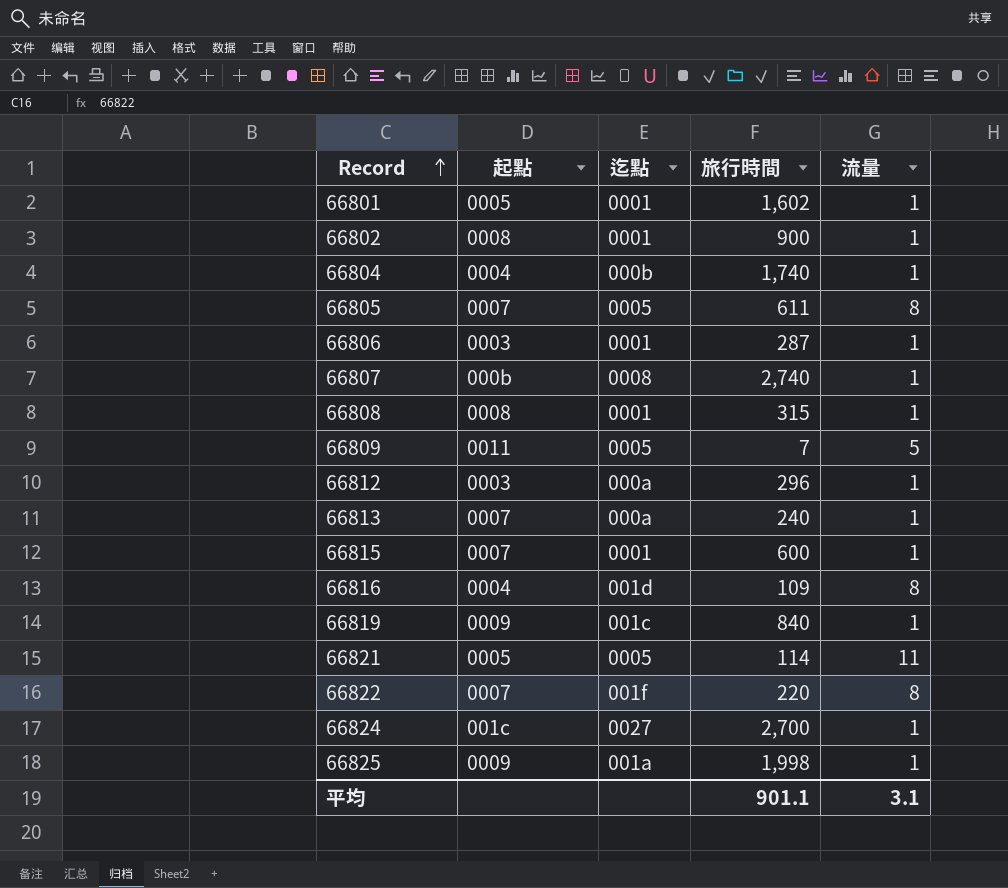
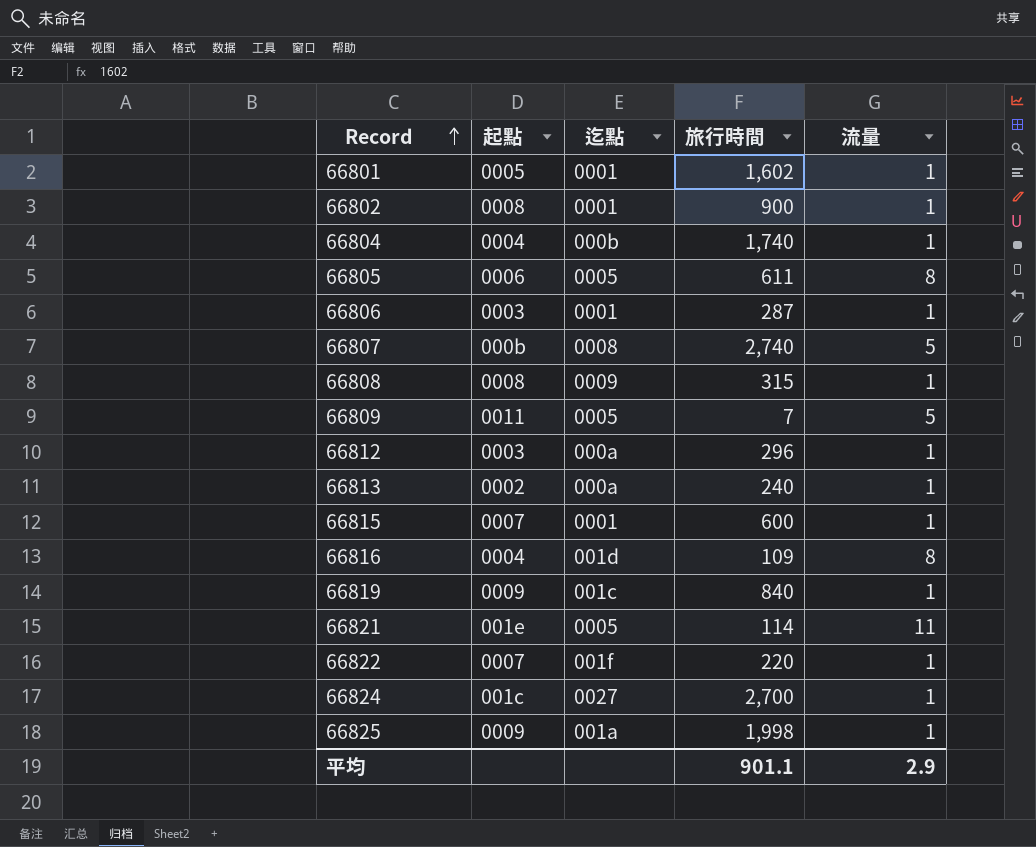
66805 | 起點: 0007 -> 0006
66807 | 流量: 1 -> 5
66808 | 迄點: 0001 -> 0009
66813 | 起點: 0007 -> 0002
66821 | 起點: 0005 -> 001e
66822 | 流量: 8 -> 1
平均 | 流量: 3.1 -> 2.9

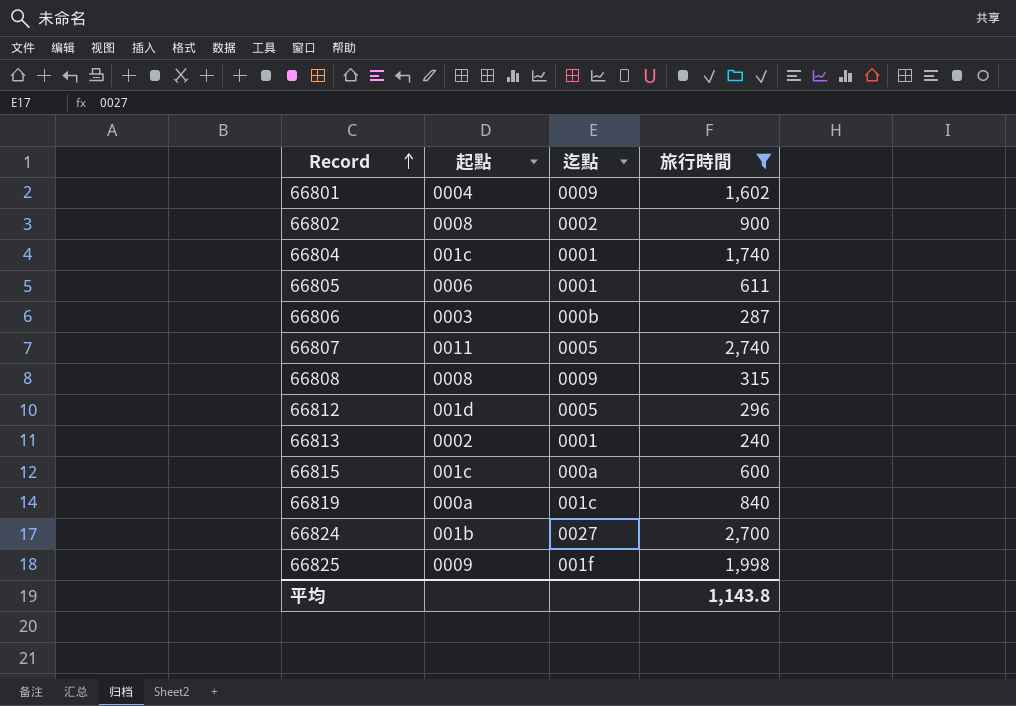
filter: none -> 旅行時間 >= 240
column 流量 | position: 5 -> none
66801 | 起點: 0005 -> 0004
66801 | 迄點: 0001 -> 0009
66802 | 迄點: 0001 -> 0002
66804 | 起點: 0004 -> 001c
66804 | 迄點: 000b -> 0001
66805 | 迄點: 0005 -> 0001
66806 | 迄點: 0001 -> 000b
66807 | 起點: 000b -> 0011
66807 | 迄點: 0008 -> 0005
66812 | 起點: 0003 -> 001d
66812 | 迄點: 000a -> 0005
66813 | 迄點: 000a -> 0001
66815 | 起點: 0007 -> 001c
66815 | 迄點: 0001 -> 000a
66819 | 起點: 0009 -> 000a
66824 | 起點: 001c -> 001b
66825 | 迄點: 001a -> 001f
平均 | 旅行時間: 901.1 -> 1,143.8

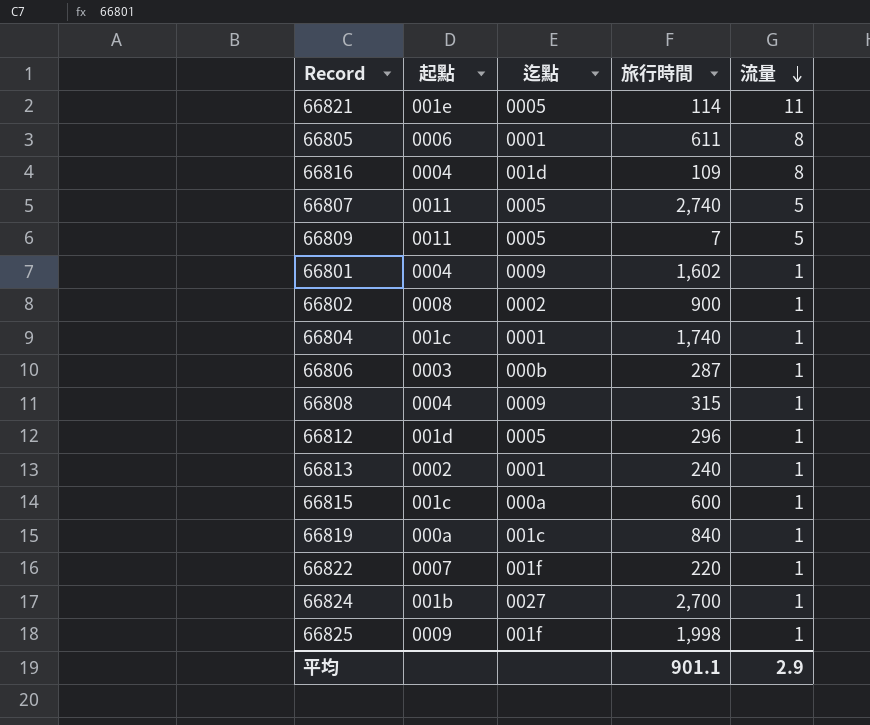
filter: 旅行時間 >= 240 -> none
row order: Record ascending -> 流量 descending
column 流量 | position: none -> 5
66808 | 起點: 0008 -> 0004
平均 | 旅行時間: 1,143.8 -> 901.1

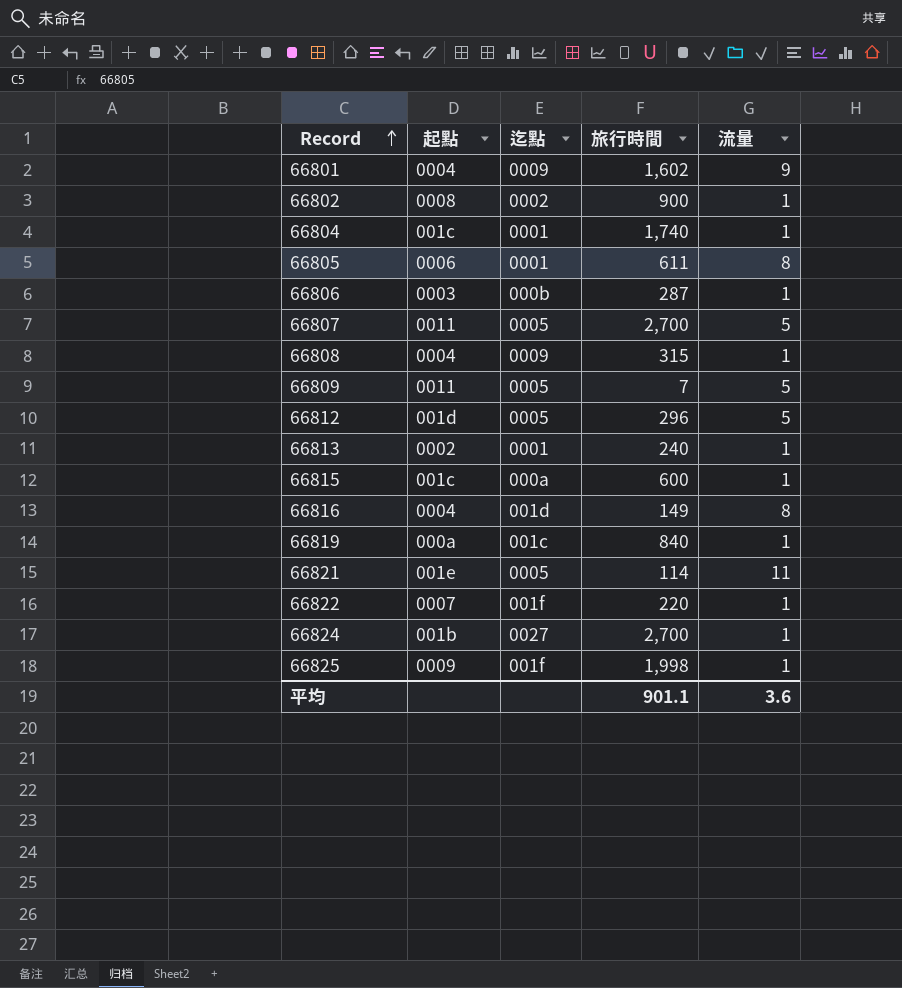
row order: 流量 descending -> Record ascending
66801 | 流量: 1 -> 9
66807 | 旅行時間: 2,740 -> 2,700
66812 | 流量: 1 -> 5
66816 | 旅行時間: 109 -> 149
平均 | 流量: 2.9 -> 3.6

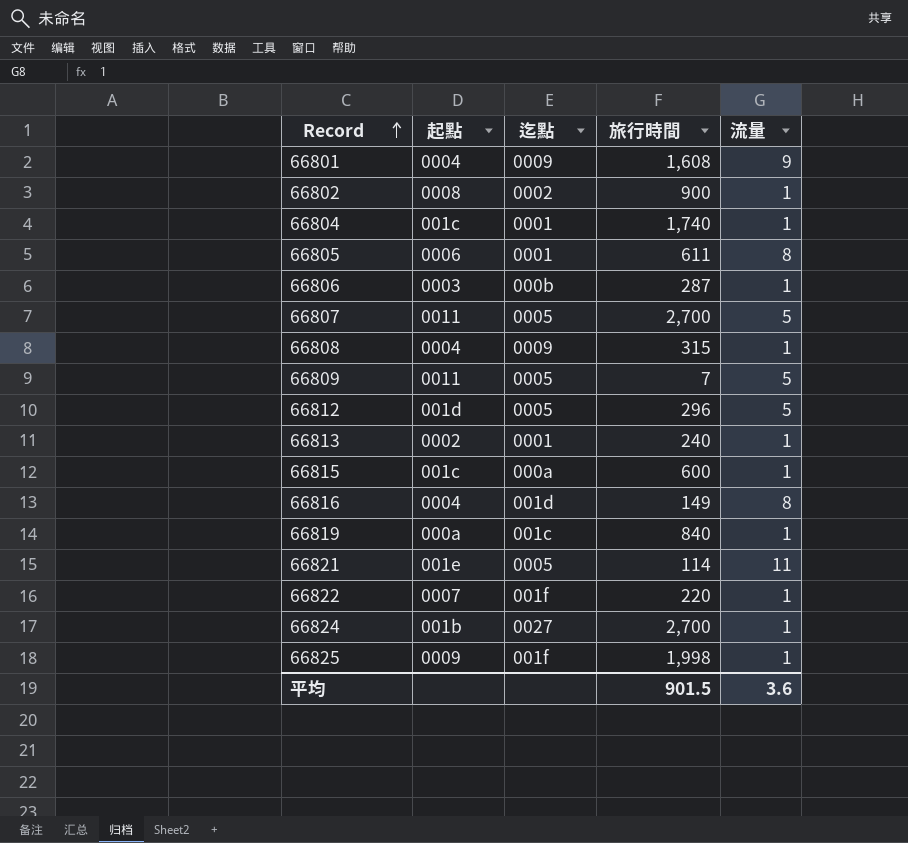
66801 | 旅行時間: 1,602 -> 1,608
平均 | 旅行時間: 901.1 -> 901.5

